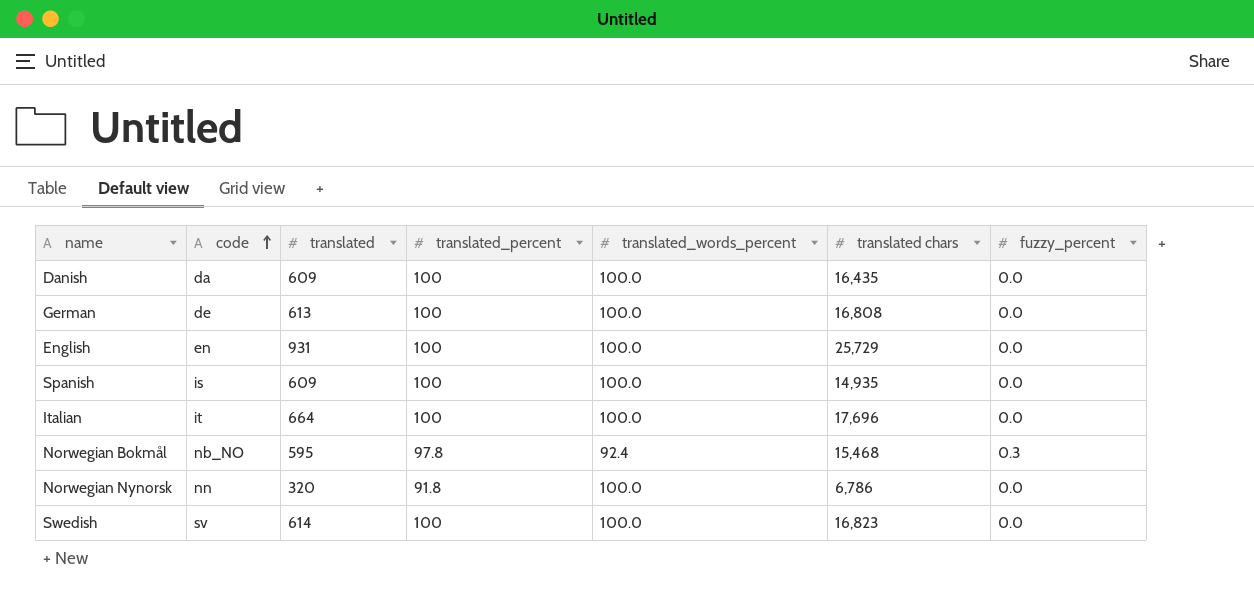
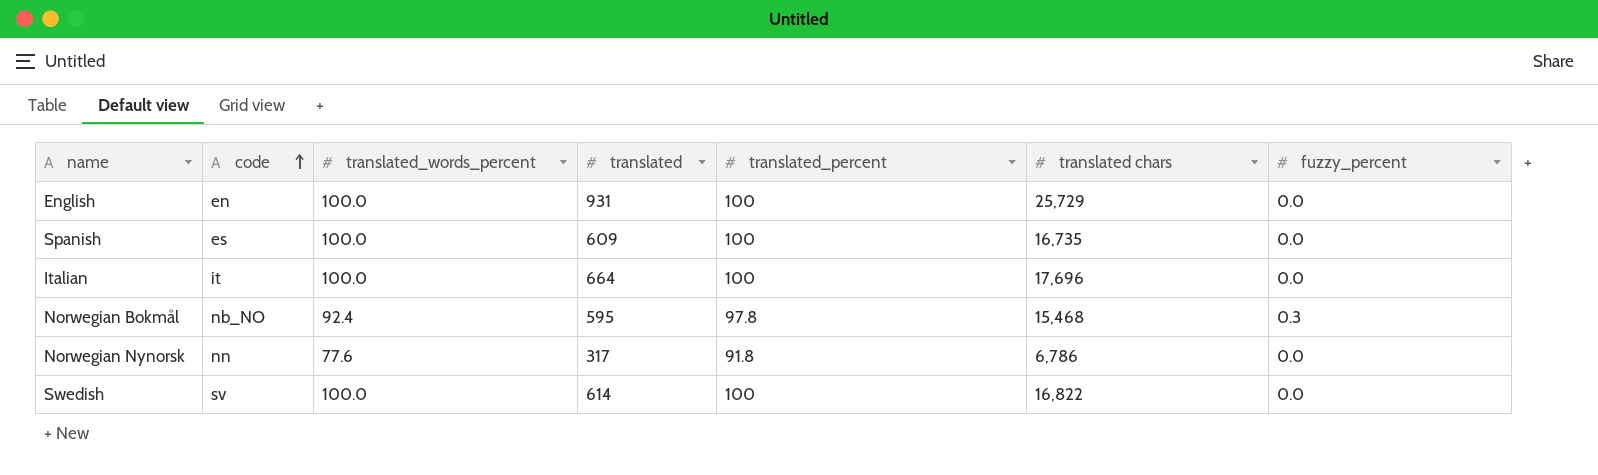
column translated_words_percent | position: 5 -> 3
row Danish: da | 609 | 100 | 100.0 | 16,435 | 0.0 -> none
row German: de | 613 | 100 | 100.0 | 16,808 | 0.0 -> none
Spanish | code: is -> es
Spanish | translated chars: 14,935 -> 16,735
Norwegian Nynorsk | translated_words_percent: 100.0 -> 77.6
Norwegian Nynorsk | translated: 320 -> 317
Swedish | translated chars: 16,823 -> 16,822

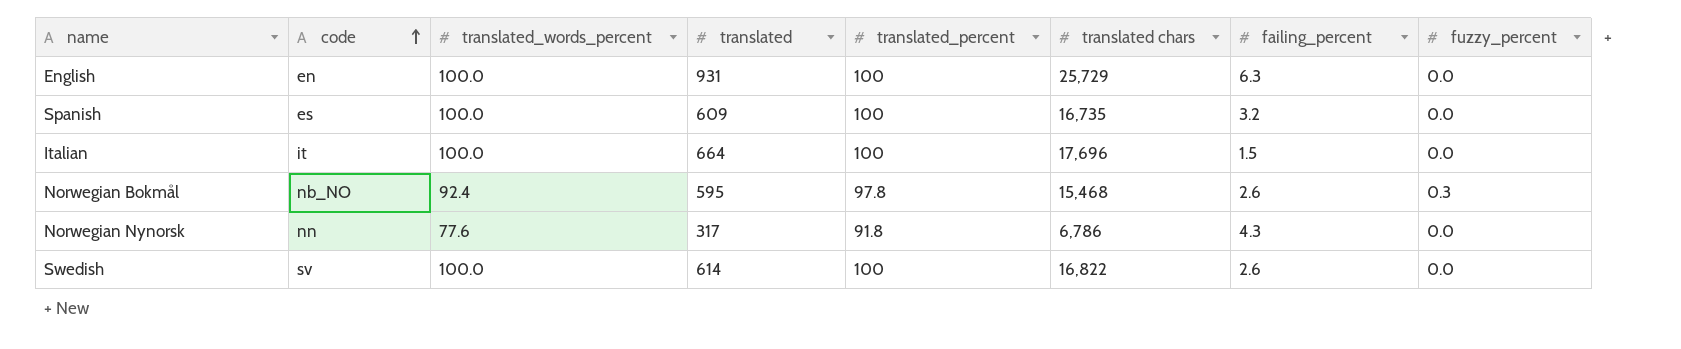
column failing_percent | position: none -> 7

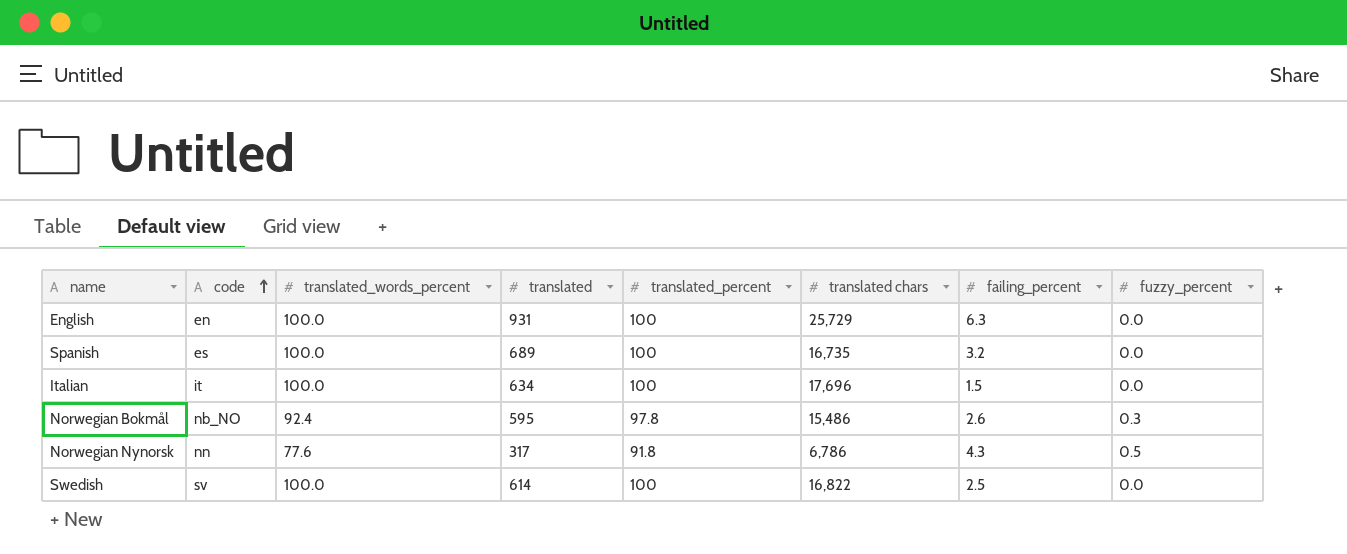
Spanish | translated: 609 -> 689
Italian | translated: 664 -> 634
Norwegian Bokmål | translated chars: 15,468 -> 15,486
Norwegian Nynorsk | fuzzy_percent: 0.0 -> 0.5
Swedish | failing_percent: 2.6 -> 2.5

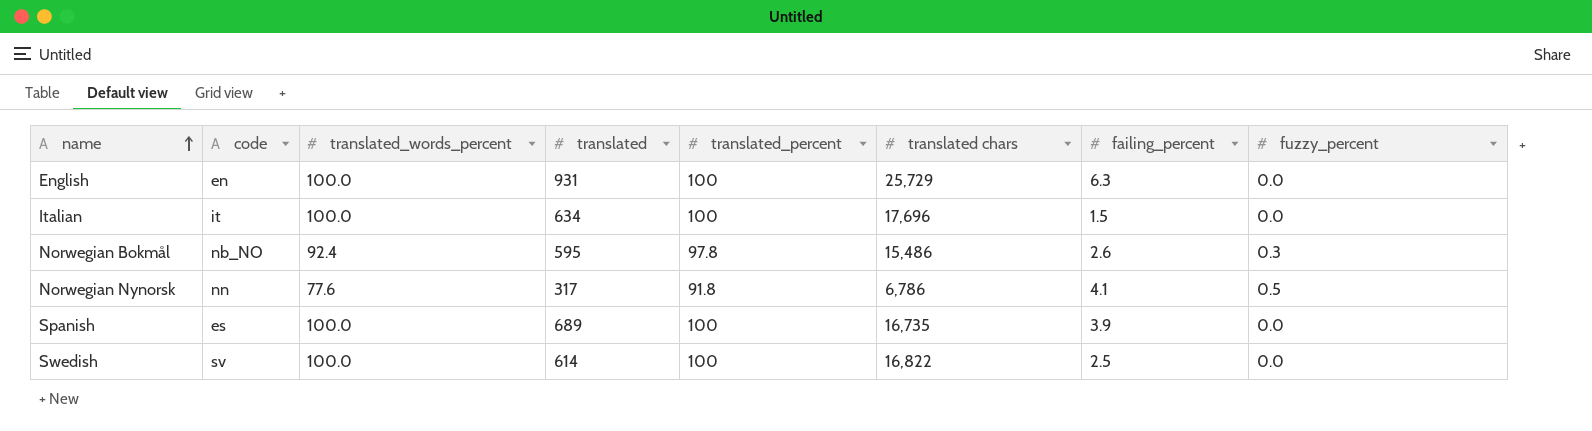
row order: code ascending -> name ascending
Norwegian Nynorsk | failing_percent: 4.3 -> 4.1
Spanish | failing_percent: 3.2 -> 3.9

